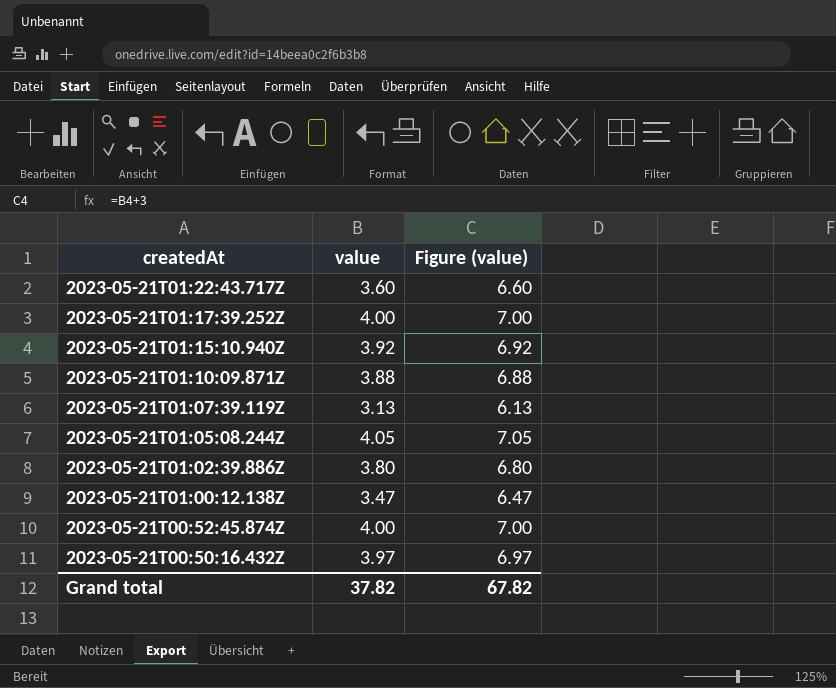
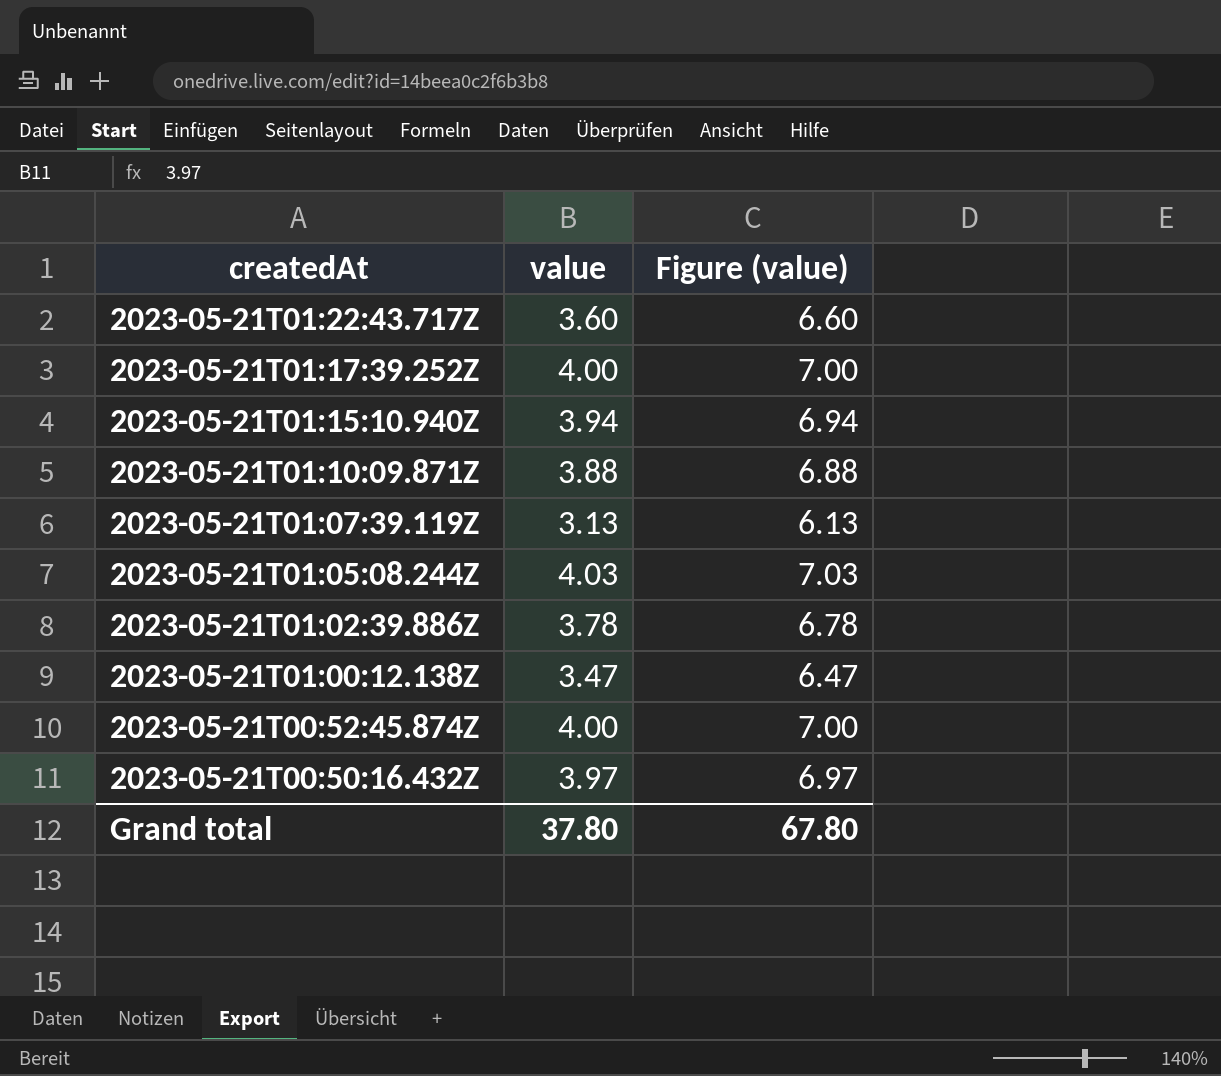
2023-05-21T01:15:10.940Z | value: 3.92 -> 3.94
2023-05-21T01:15:10.940Z | Figure (value): 6.92 -> 6.94
2023-05-21T01:05:08.244Z | value: 4.05 -> 4.03
2023-05-21T01:05:08.244Z | Figure (value): 7.05 -> 7.03
2023-05-21T01:02:39.886Z | value: 3.80 -> 3.78
2023-05-21T01:02:39.886Z | Figure (value): 6.80 -> 6.78
Grand total | value: 37.82 -> 37.80
Grand total | Figure (value): 67.82 -> 67.80

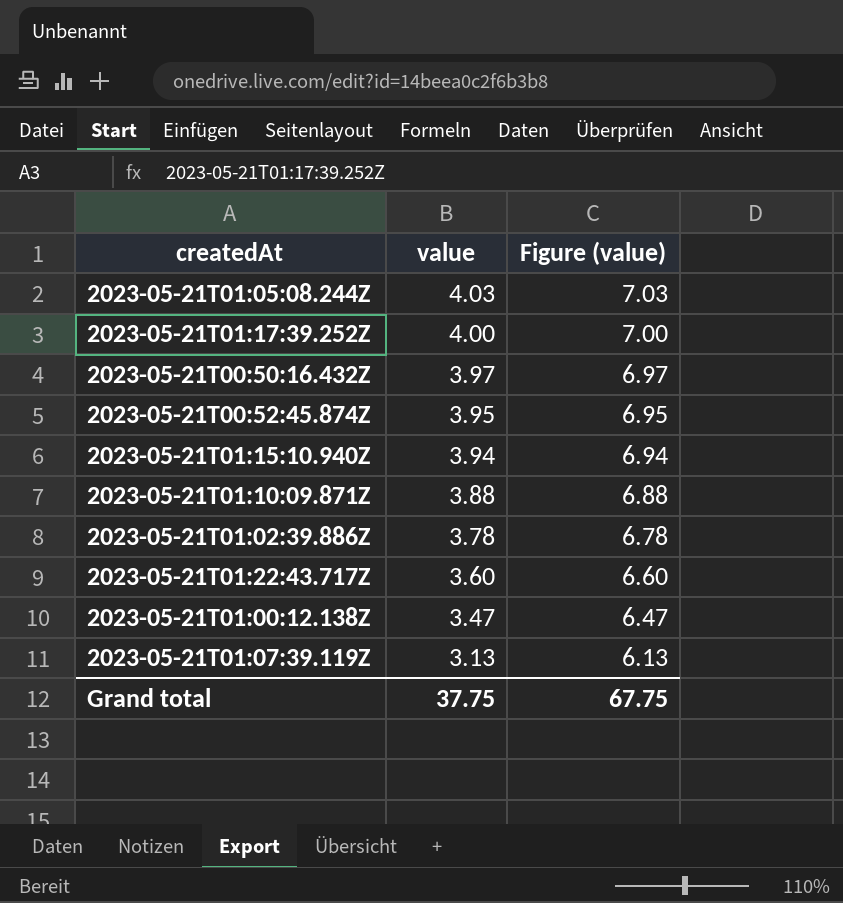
row order: createdAt descending -> value descending
2023-05-21T00:52:45.874Z | value: 4.00 -> 3.95
2023-05-21T00:52:45.874Z | Figure (value): 7.00 -> 6.95
Grand total | value: 37.80 -> 37.75
Grand total | Figure (value): 67.80 -> 67.75

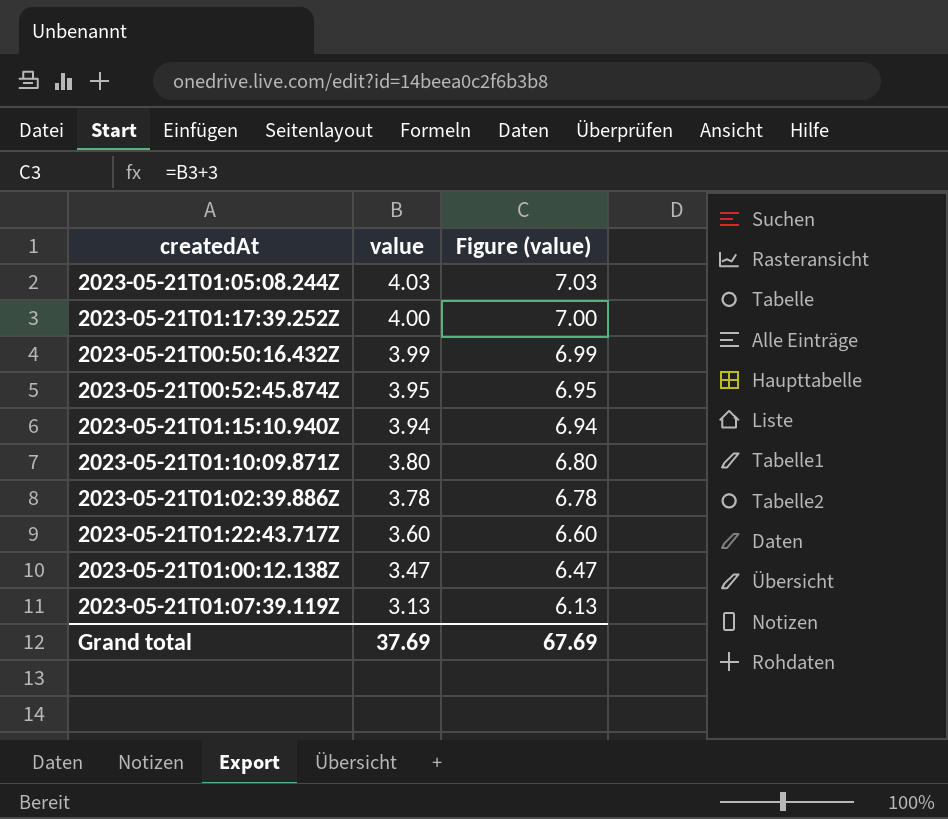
2023-05-21T00:50:16.432Z | value: 3.97 -> 3.99
2023-05-21T00:50:16.432Z | Figure (value): 6.97 -> 6.99
2023-05-21T01:10:09.871Z | value: 3.88 -> 3.80
2023-05-21T01:10:09.871Z | Figure (value): 6.88 -> 6.80
Grand total | value: 37.75 -> 37.69
Grand total | Figure (value): 67.75 -> 67.69

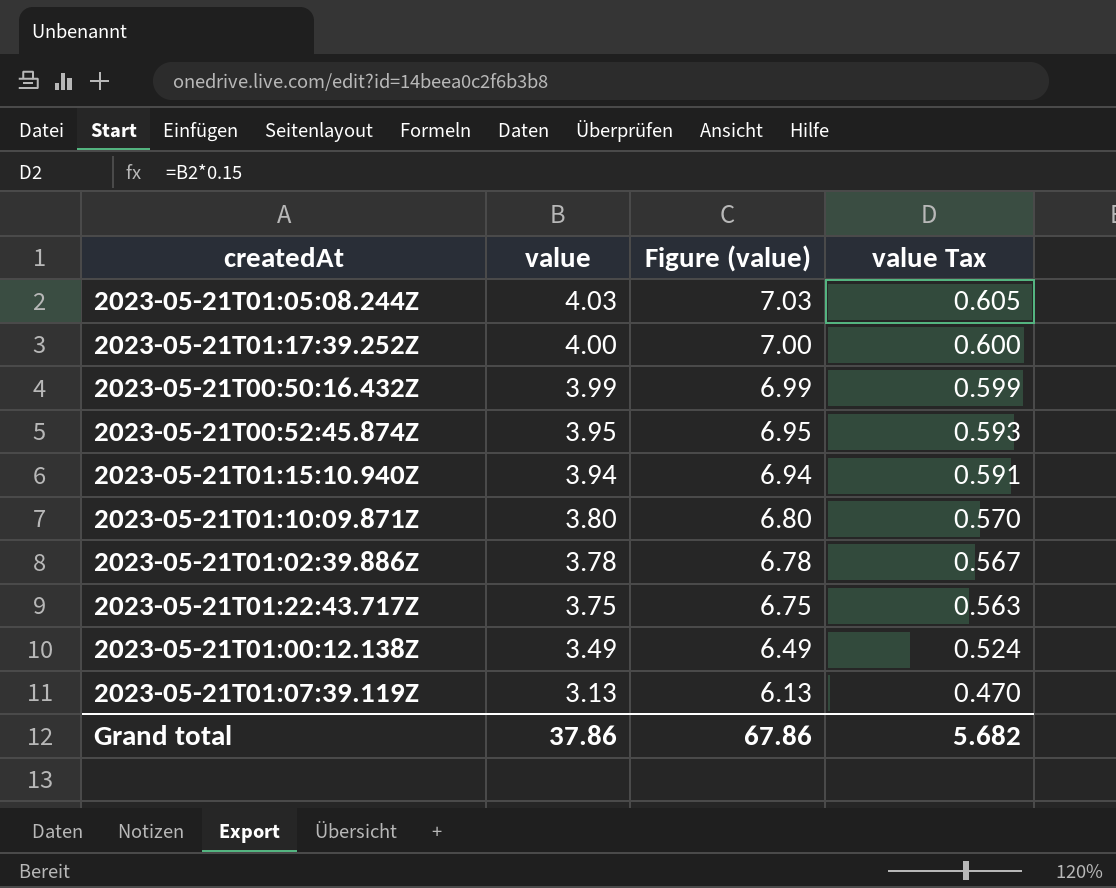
column value Tax | formula: none -> [value] * 0.15
2023-05-21T01:22:43.717Z | value: 3.60 -> 3.75
2023-05-21T01:22:43.717Z | Figure (value): 6.60 -> 6.75
2023-05-21T01:00:12.138Z | value: 3.47 -> 3.49
2023-05-21T01:00:12.138Z | Figure (value): 6.47 -> 6.49
Grand total | value: 37.69 -> 37.86
Grand total | Figure (value): 67.69 -> 67.86

